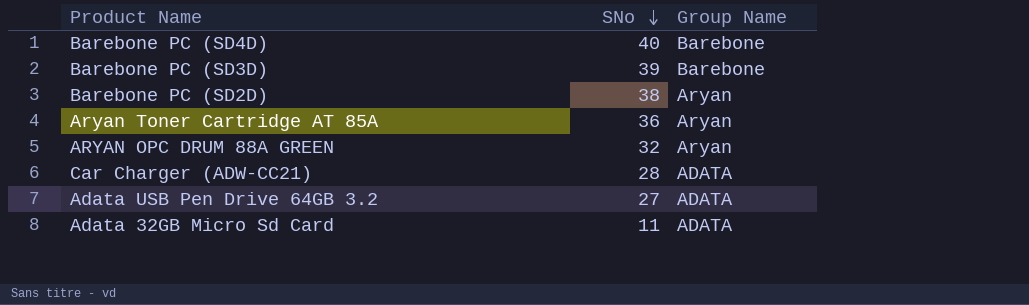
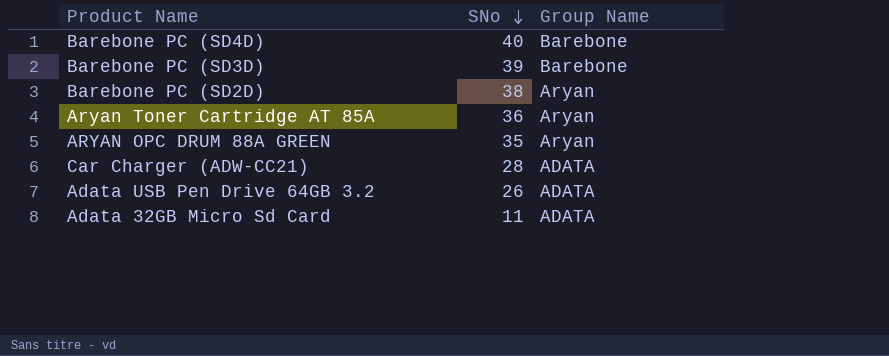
ARYAN OPC DRUM 88A GREEN | SNo: 32 -> 35
Adata USB Pen Drive 64GB 3.2 | SNo: 27 -> 26

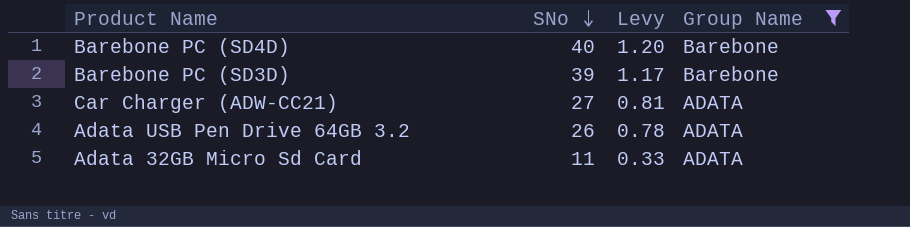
filter: none -> Group Name != Aryan
column Levy | formula: none -> [SNo] * 0.03
Car Charger (ADW-CC21) | SNo: 28 -> 27

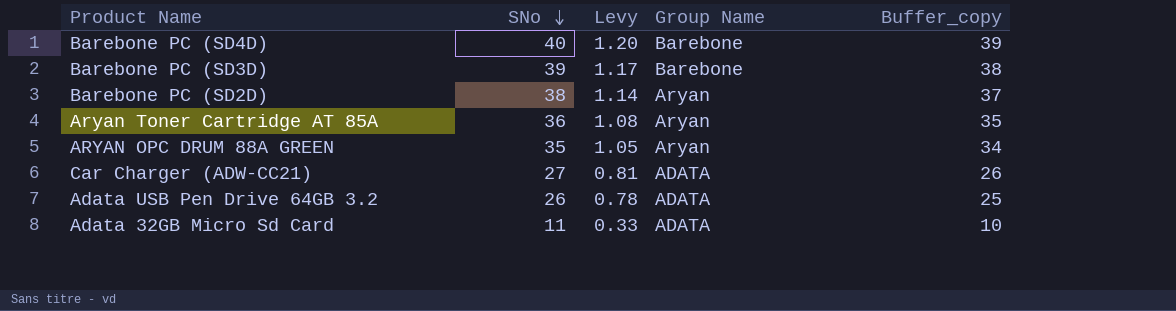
filter: Group Name != Aryan -> none
column Buffer_copy | formula: none -> [SNo] - 1

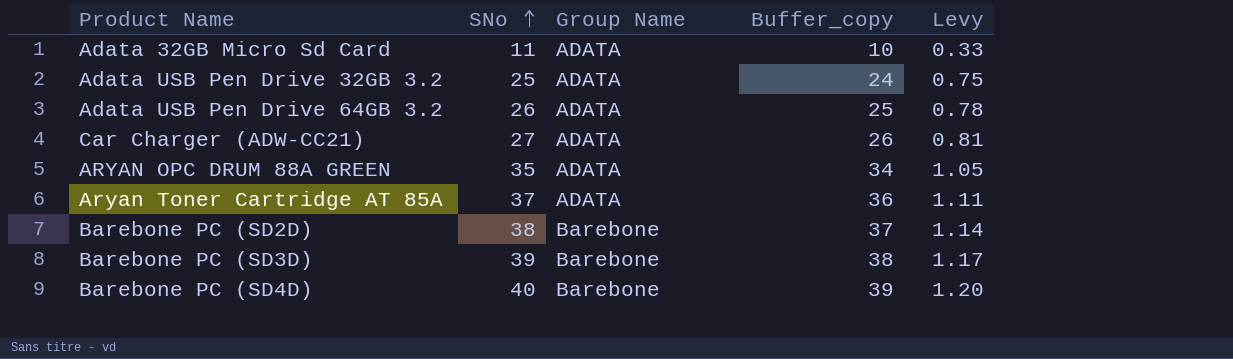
row order: SNo descending -> SNo ascending
column Levy | position: 3 -> 5
row Adata USB Pen Drive 32GB 3.2: none -> 25 | ADATA | 24 | 0.75
ARYAN OPC DRUM 88A GREEN | Group Name: Aryan -> ADATA
Aryan Toner Cartridge AT 85A | SNo: 36 -> 37
Aryan Toner Cartridge AT 85A | Group Name: Aryan -> ADATA
Aryan Toner Cartridge AT 85A | Buffer_copy: 35 -> 36
Aryan Toner Cartridge AT 85A | Levy: 1.08 -> 1.11
Barebone PC (SD2D) | Group Name: Aryan -> Barebone

